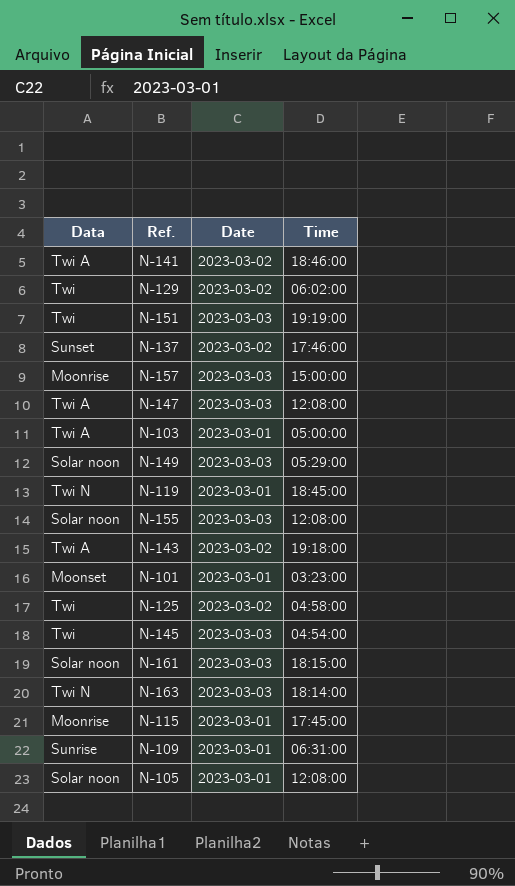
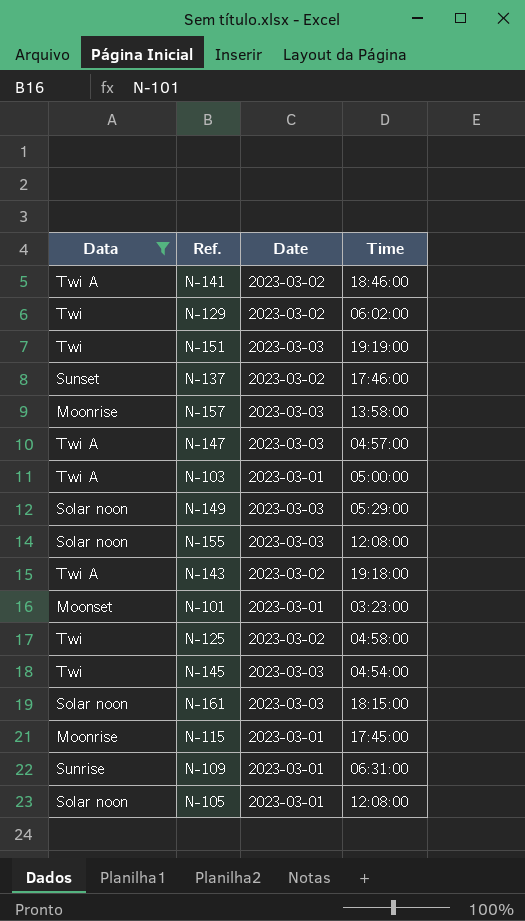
filter: none -> Data != Twi N
N-157 | Time: 15:00:00 -> 13:58:00
N-147 | Time: 12:08:00 -> 04:57:00

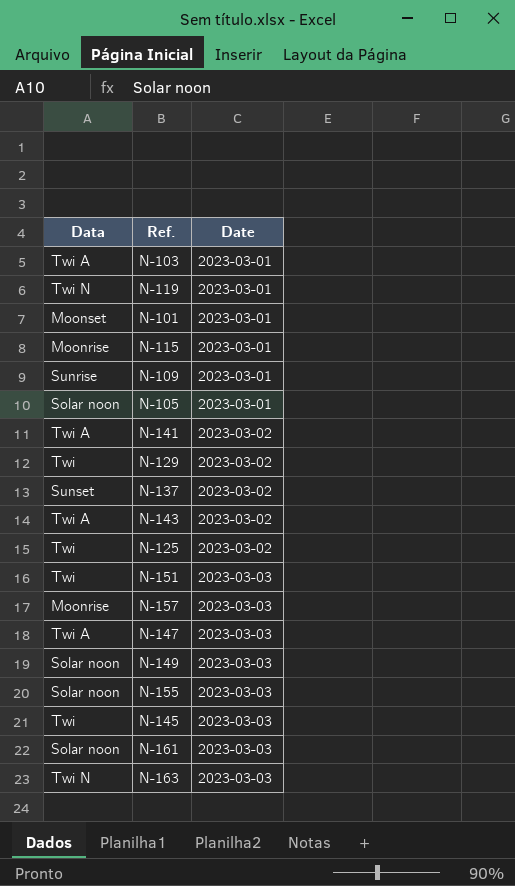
filter: Data != Twi N -> none
row order: none -> Date ascending
column Time | position: 4 -> none

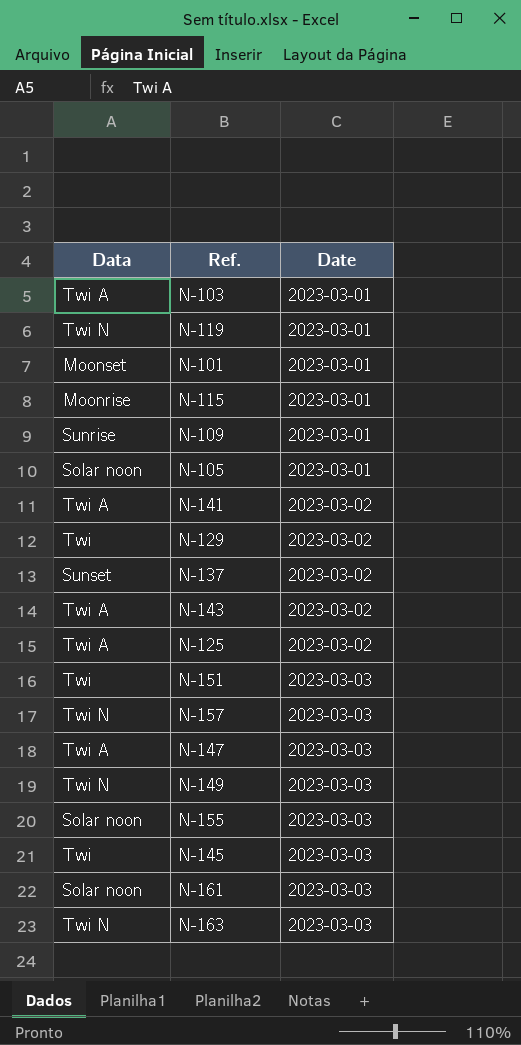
N-125 | Data: Twi -> Twi A
N-157 | Data: Moonrise -> Twi N
N-149 | Data: Solar noon -> Twi N

